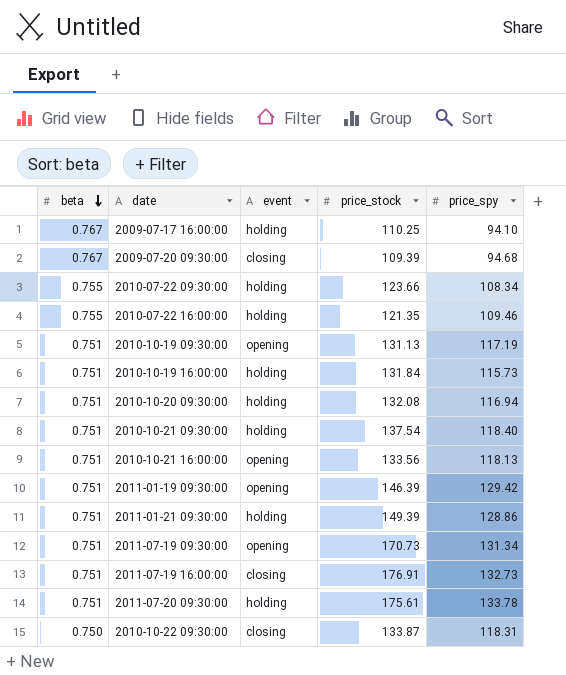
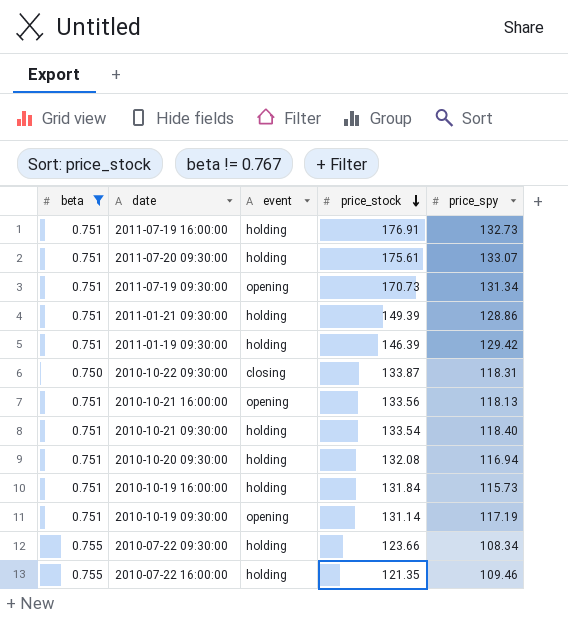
filter: none -> beta != 0.767
row order: beta descending -> price_stock descending
2011-07-19 16:00:00 | event: closing -> holding
2011-07-20 09:30:00 | price_spy: 133.78 -> 133.07
2011-01-19 09:30:00 | event: opening -> holding
2010-10-21 09:30:00 | price_stock: 137.54 -> 133.54
2010-10-19 09:30:00 | price_stock: 131.13 -> 131.14

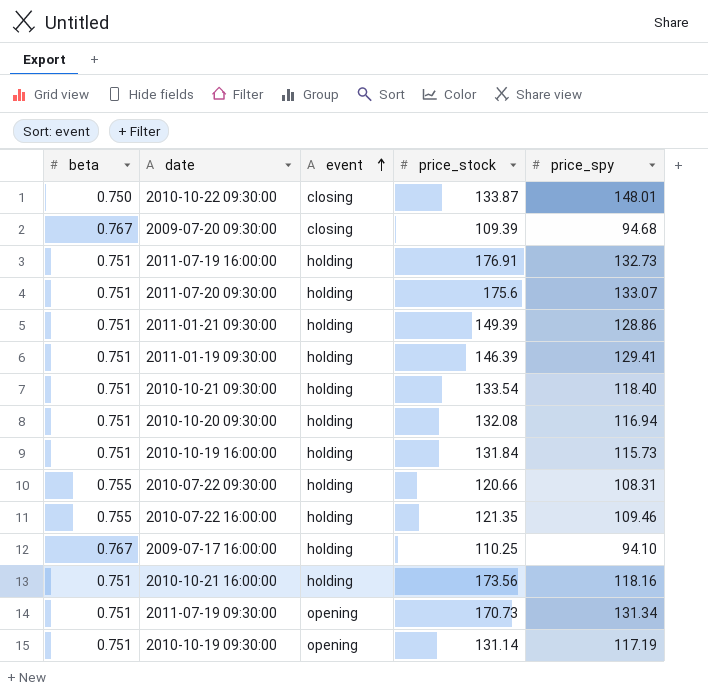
filter: beta != 0.767 -> none
row order: price_stock descending -> event ascending
2010-10-22 09:30:00 | price_spy: 118.31 -> 148.01
2011-07-20 09:30:00 | price_stock: 175.61 -> 175.6
2011-01-19 09:30:00 | price_spy: 129.42 -> 129.41
2010-07-22 09:30:00 | price_stock: 123.66 -> 120.66
2010-07-22 09:30:00 | price_spy: 108.34 -> 108.31
2010-10-21 16:00:00 | event: opening -> holding
2010-10-21 16:00:00 | price_stock: 133.56 -> 173.56
2010-10-21 16:00:00 | price_spy: 118.13 -> 118.16

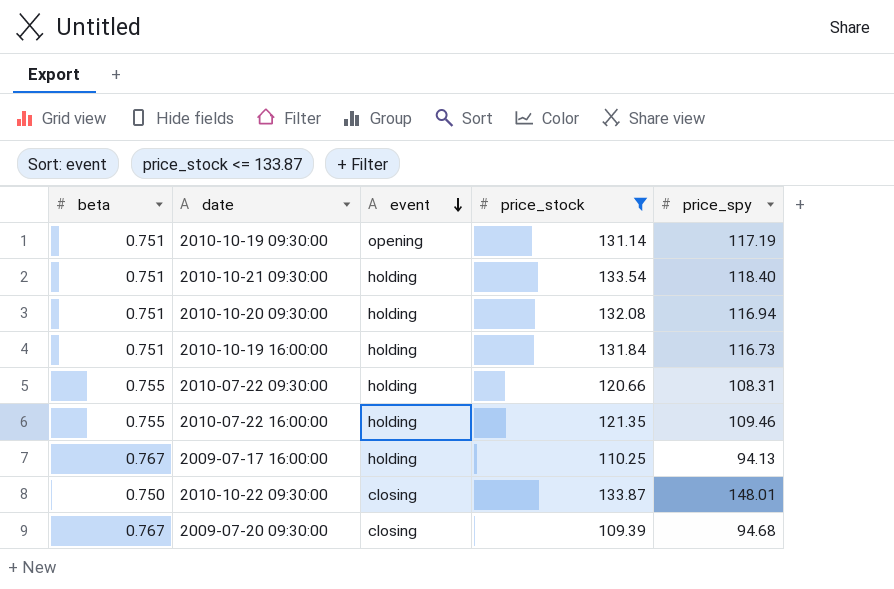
filter: none -> price_stock <= 133.87
row order: event ascending -> event descending
2010-10-19 16:00:00 | price_spy: 115.73 -> 116.73
2009-07-17 16:00:00 | price_spy: 94.10 -> 94.13

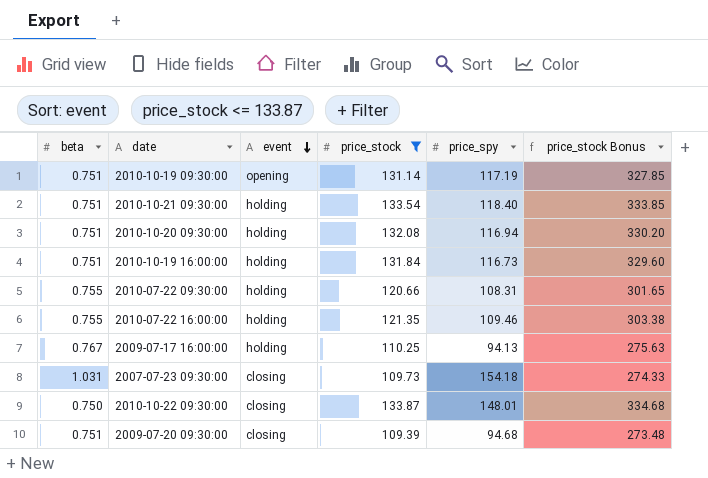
column price_stock Bonus | formula: none -> [price_stock] * 2.5
row 2007-07-23 09:30:00: none -> 1.031 | closing | 109.73 | 154.18 | 274.33
2009-07-20 09:30:00 | beta: 0.767 -> 0.751

